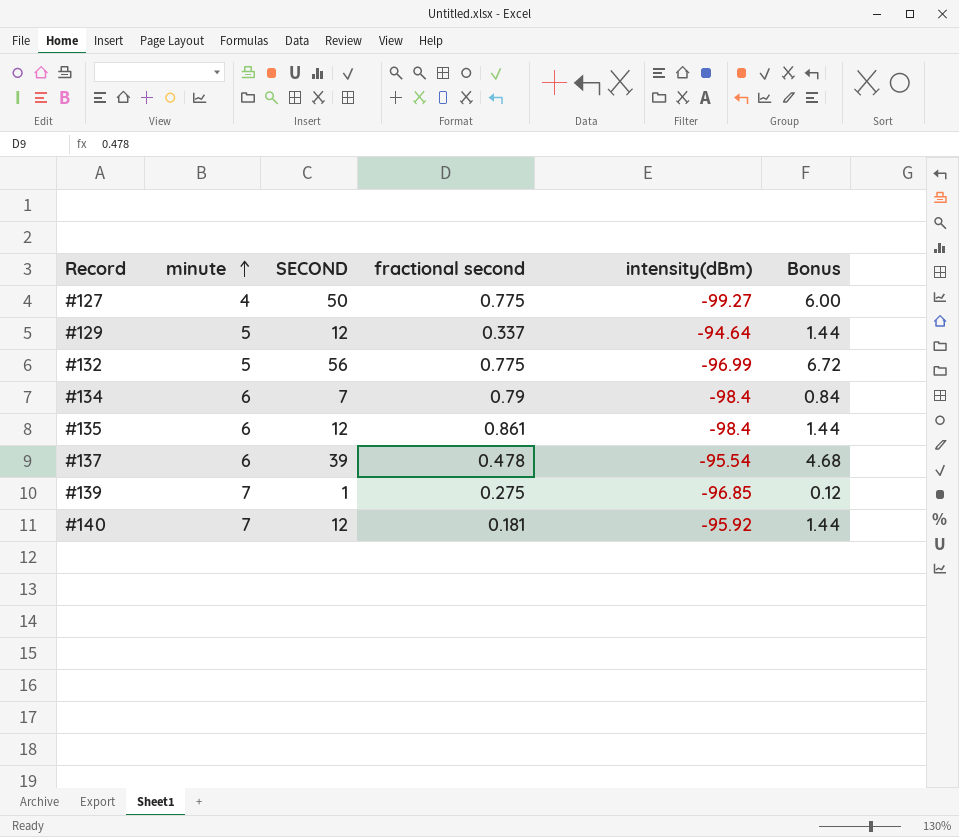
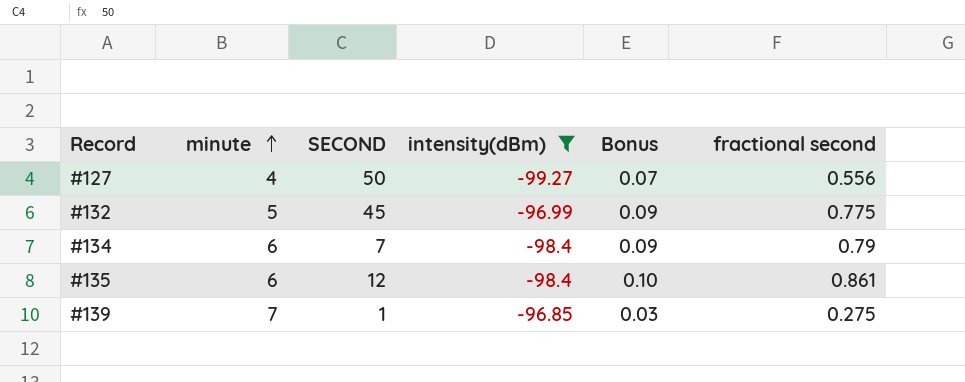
filter: none -> intensity(dBm) <= -96.85
column Bonus | formula: [SECOND] * 0.12 -> [fractional second] * 0.12
column fractional second | position: 4 -> 6
#127 | fractional second: 0.775 -> 0.556
#132 | SECOND: 56 -> 45

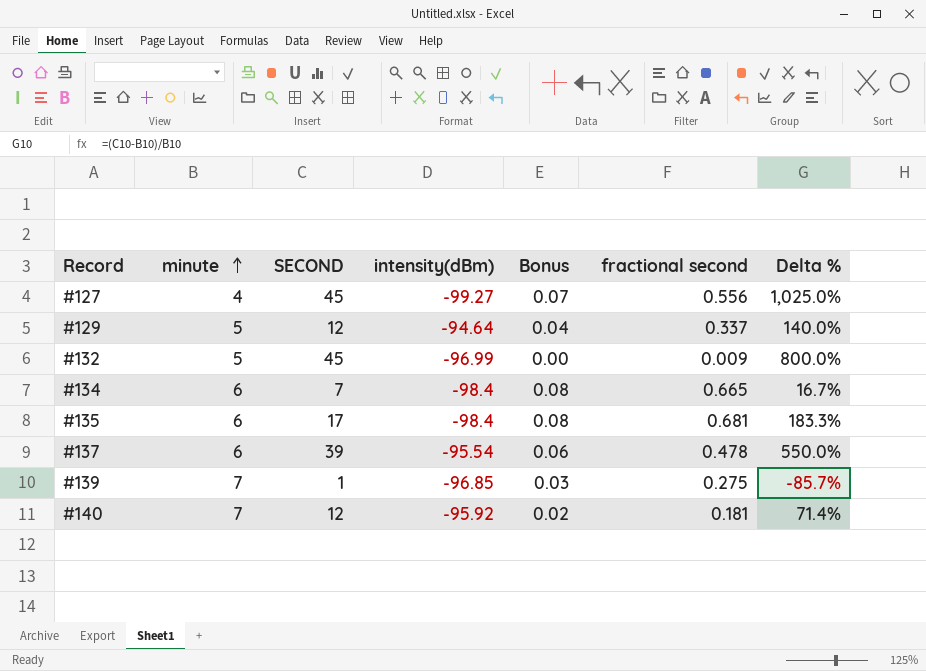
filter: intensity(dBm) <= -96.85 -> none
column Delta % | formula: none -> ([SECOND] - [minute]) / [minute]
#127 | SECOND: 50 -> 45
#132 | Bonus: 0.09 -> 0.00
#132 | fractional second: 0.775 -> 0.009
#134 | Bonus: 0.09 -> 0.08
#134 | fractional second: 0.79 -> 0.665
#135 | SECOND: 12 -> 17
#135 | Bonus: 0.10 -> 0.08
#135 | fractional second: 0.861 -> 0.681

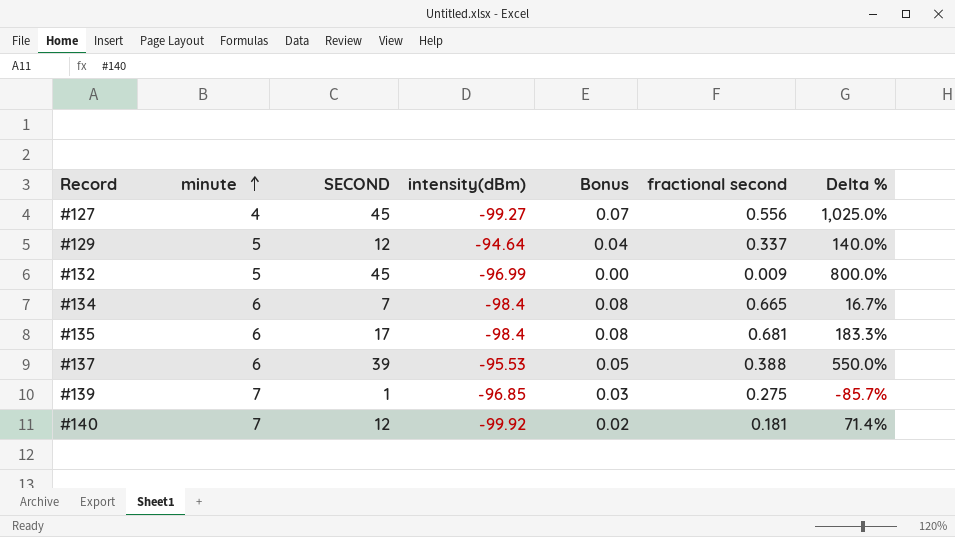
#137 | intensity(dBm): -95.54 -> -95.53
#137 | Bonus: 0.06 -> 0.05
#137 | fractional second: 0.478 -> 0.388
#140 | intensity(dBm): -95.92 -> -99.92

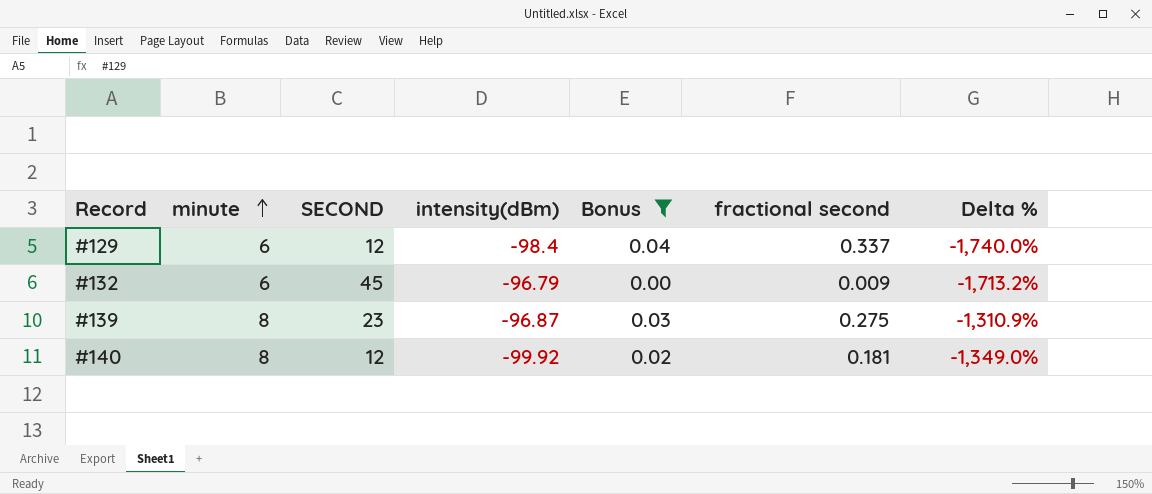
filter: none -> Bonus <= 0.04
column Delta % | formula: ([SECOND] - [minute]) / [minute] -> ([intensity(dBm)] - [minute]) / [minute]
#129 | minute: 5 -> 6
#129 | intensity(dBm): -94.64 -> -98.4
#132 | minute: 5 -> 6
#132 | intensity(dBm): -96.99 -> -96.79
#139 | minute: 7 -> 8
#139 | SECOND: 1 -> 23
#139 | intensity(dBm): -96.85 -> -96.87
#140 | minute: 7 -> 8

